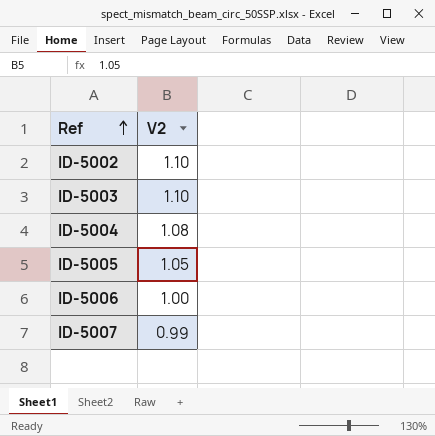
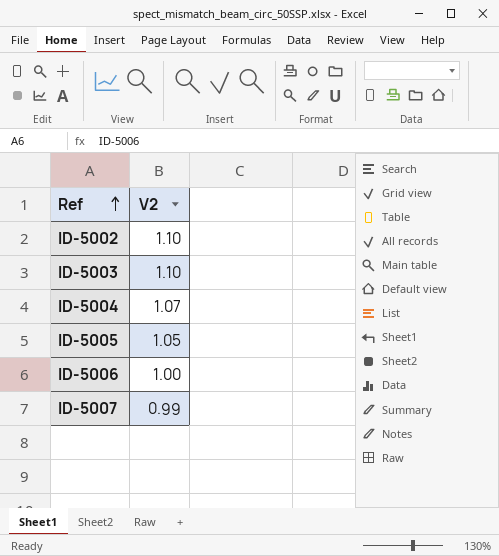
ID-5004 | V2: 1.08 -> 1.07

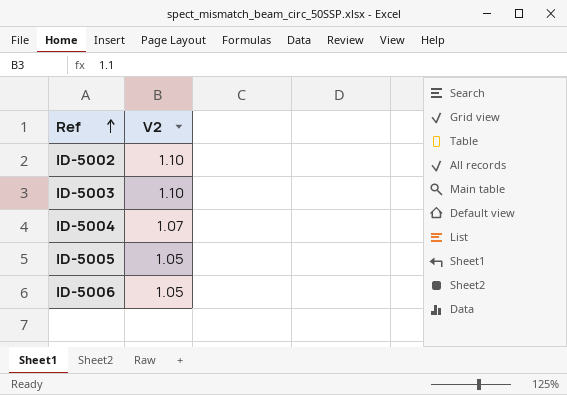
row ID-5007: 0.99 -> none
ID-5006 | V2: 1.00 -> 1.05

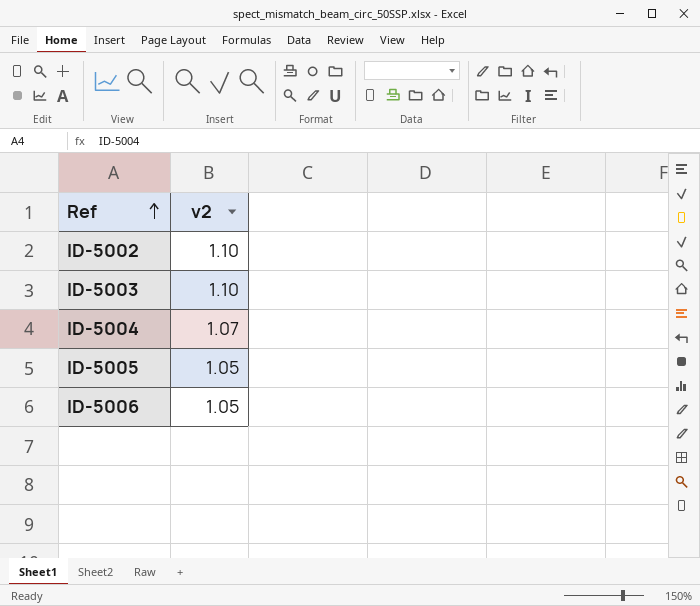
column name: V2 -> v2

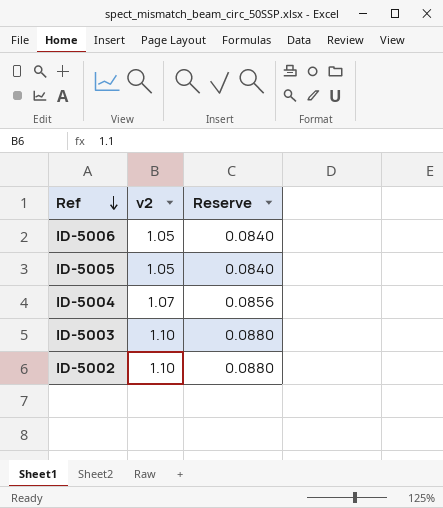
row order: Ref ascending -> Ref descending
column Reserve | formula: none -> [v2] * 0.08

